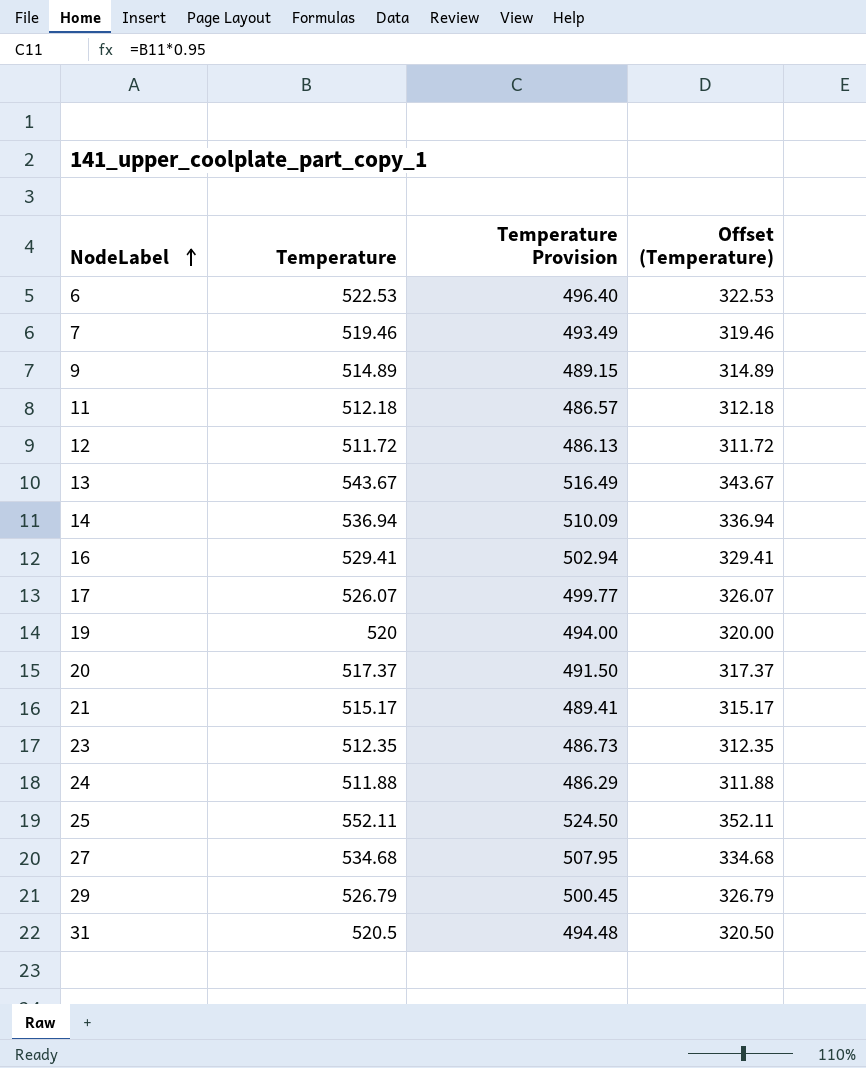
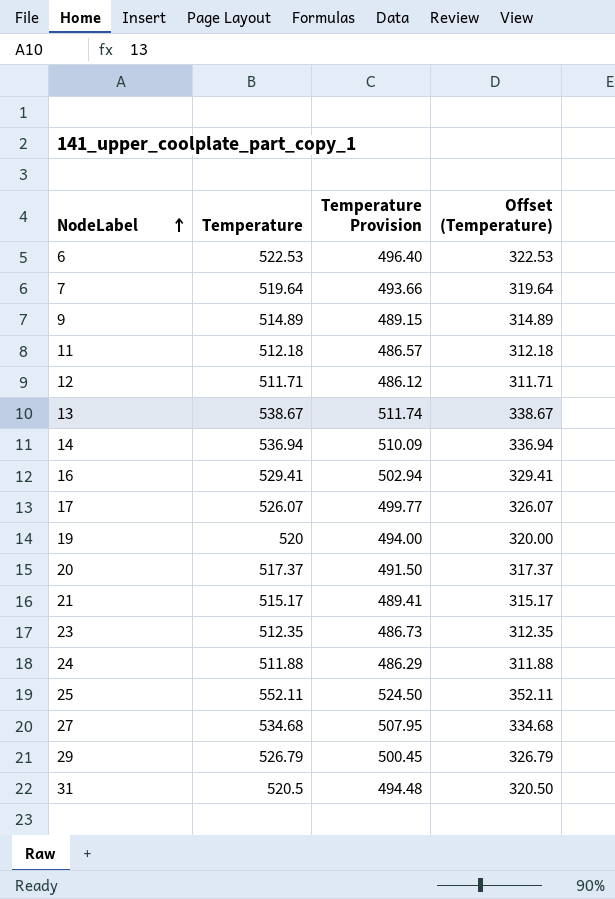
7 | Temperature: 519.46 -> 519.64
7 | Temperature Provision: 493.49 -> 493.66
7 | Offset (Temperature): 319.46 -> 319.64
12 | Temperature: 511.72 -> 511.71
12 | Temperature Provision: 486.13 -> 486.12
12 | Offset (Temperature): 311.72 -> 311.71
13 | Temperature: 543.67 -> 538.67
13 | Temperature Provision: 516.49 -> 511.74
13 | Offset (Temperature): 343.67 -> 338.67

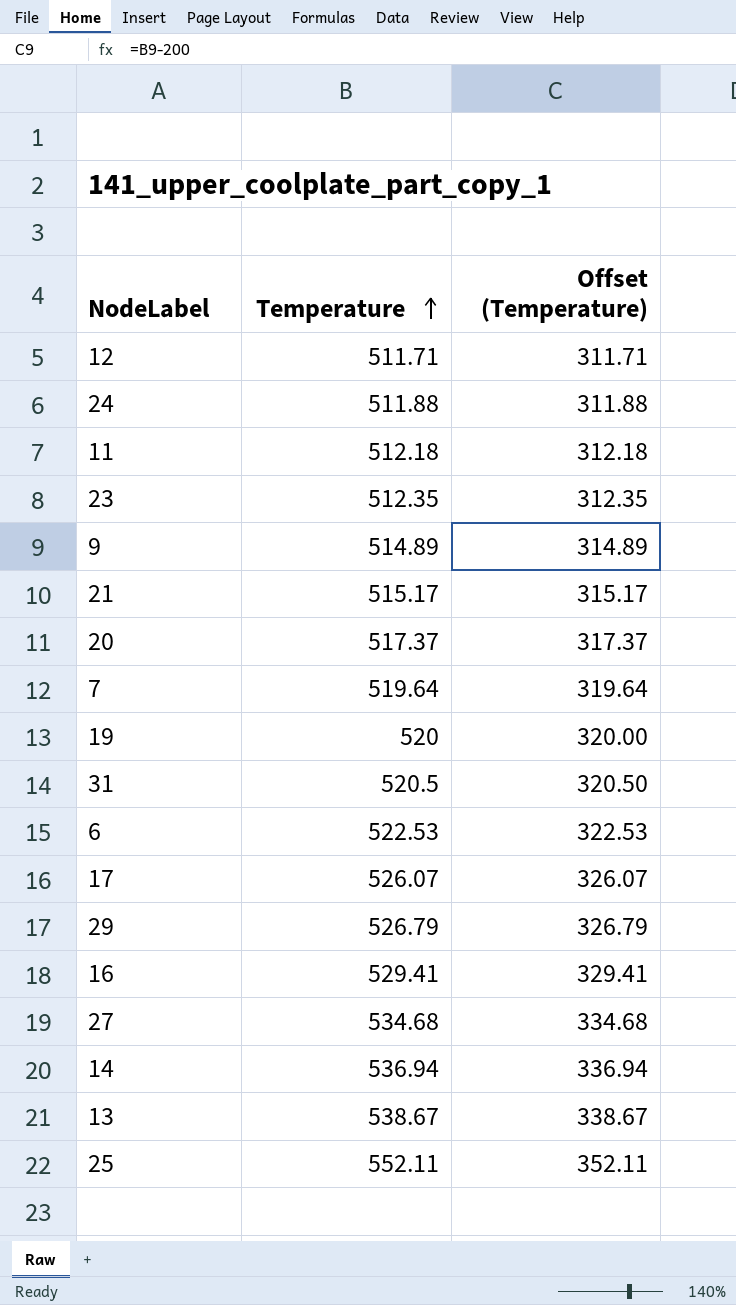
row order: NodeLabel ascending -> Temperature ascending
column Temperature Provision | formula: [Temperature] * 0.95 -> none

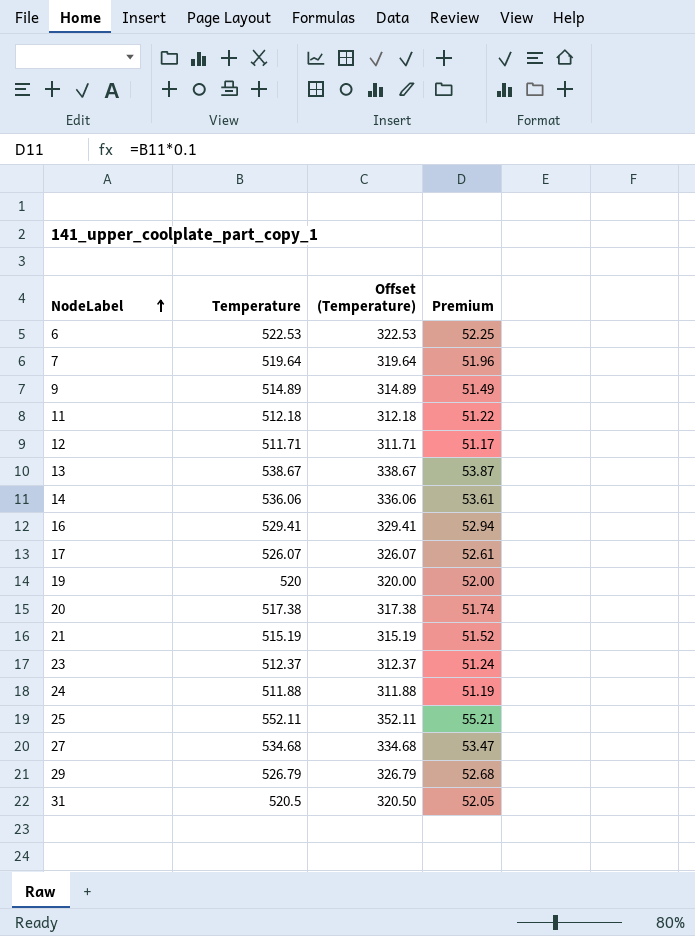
row order: Temperature ascending -> NodeLabel ascending
column Premium | formula: none -> [Temperature] * 0.1
14 | Temperature: 536.94 -> 536.06
14 | Offset (Temperature): 336.94 -> 336.06
20 | Temperature: 517.37 -> 517.38
20 | Offset (Temperature): 317.37 -> 317.38
21 | Temperature: 515.17 -> 515.19
21 | Offset (Temperature): 315.17 -> 315.19
23 | Temperature: 512.35 -> 512.37
23 | Offset (Temperature): 312.35 -> 312.37

